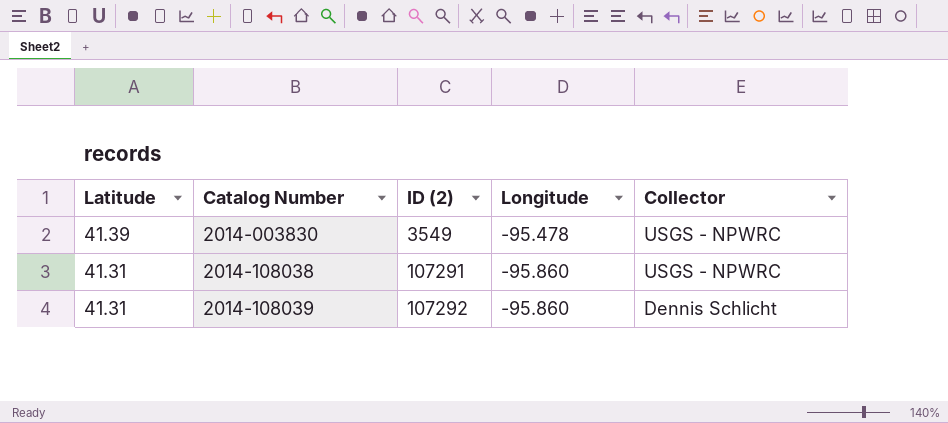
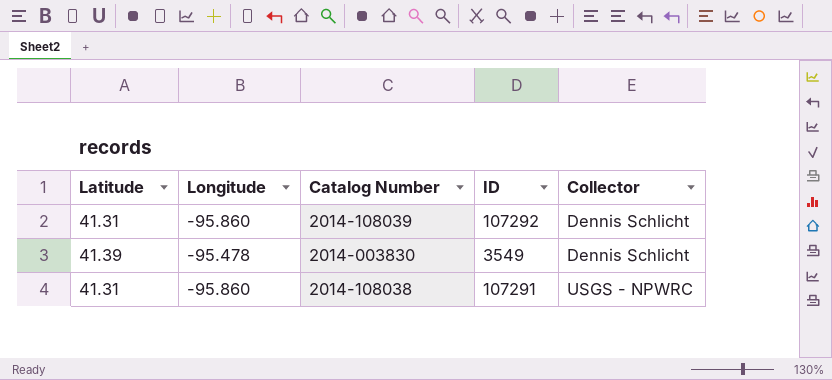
row order: Latitude descending -> Collector ascending
column Longitude | position: 4 -> 2
column name: ID (2) -> ID
2014-003830 | Collector: USGS - NPWRC -> Dennis Schlicht

